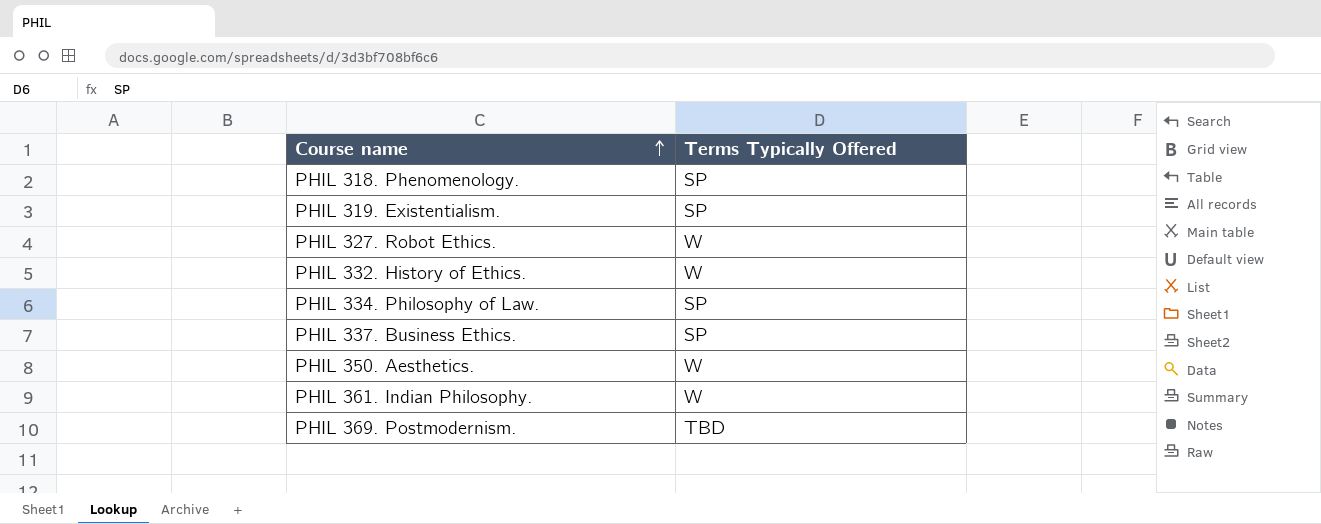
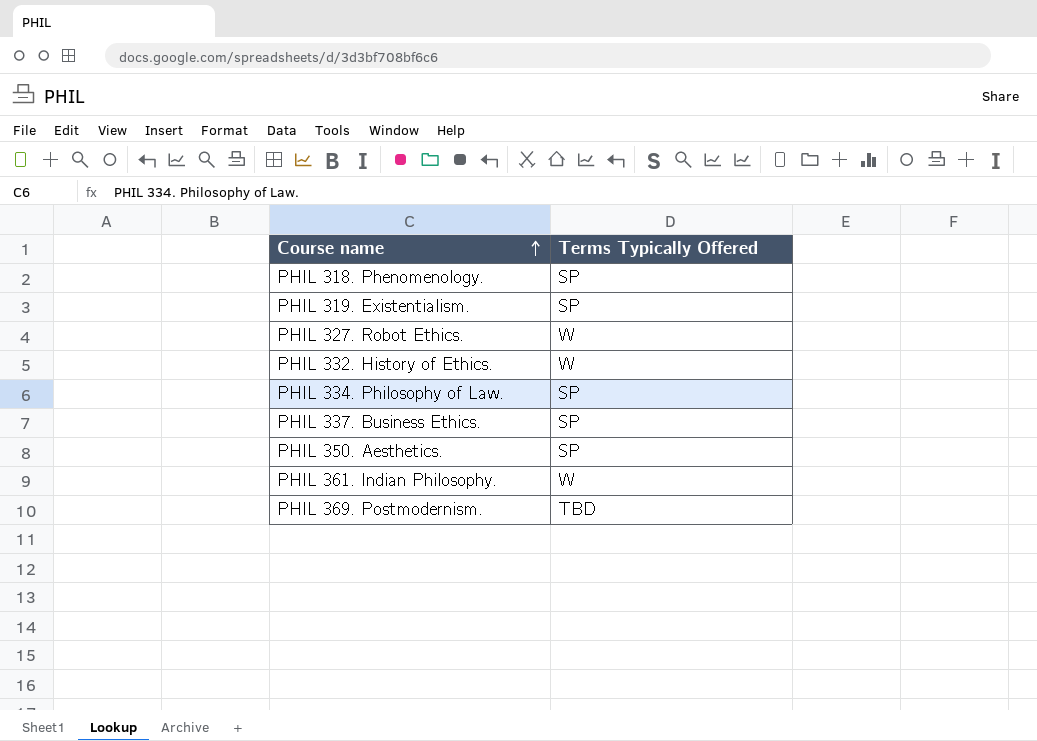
PHIL 350. Aesthetics. | Terms Typically Offered: W -> SP

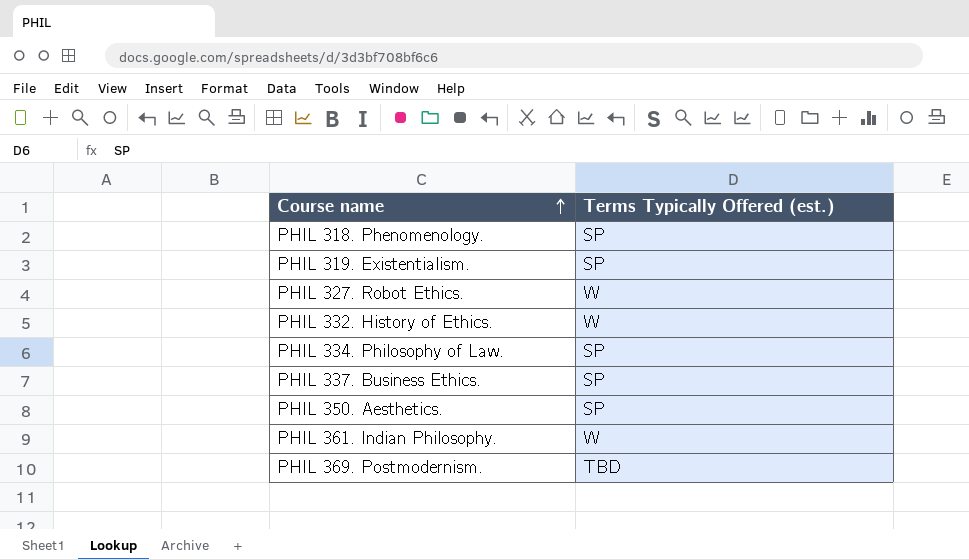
column name: Terms Typically Offered -> Terms Typically Offered (est.)

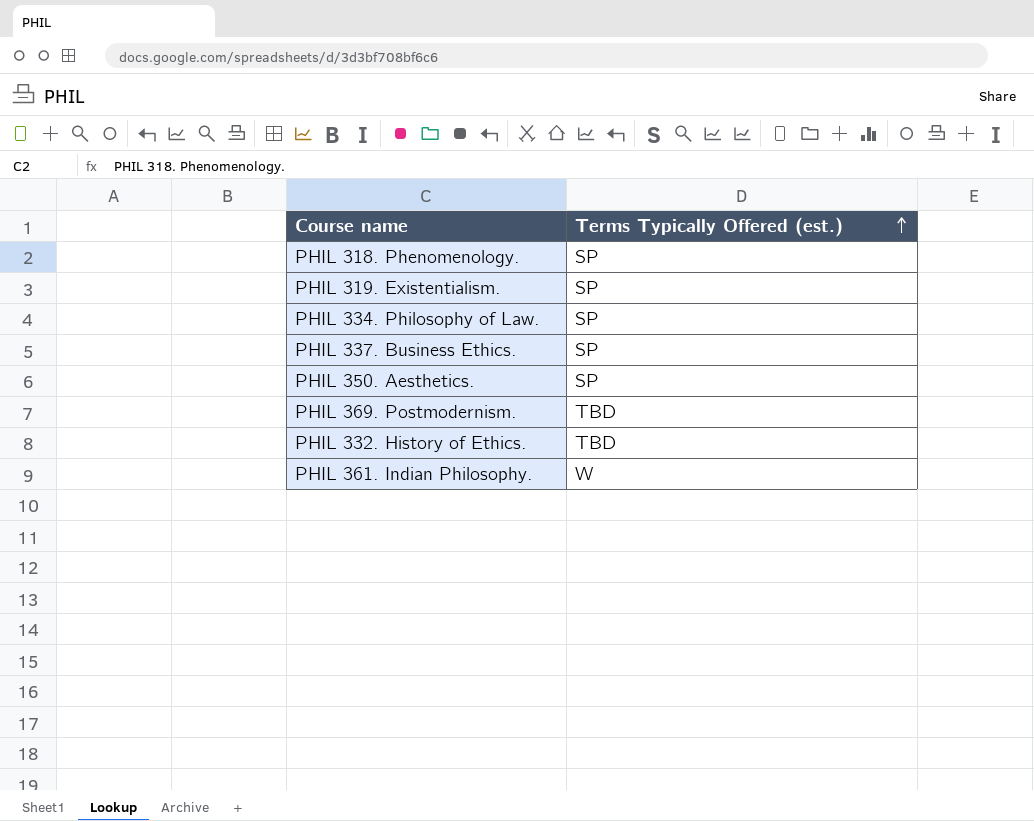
row order: Course name ascending -> Terms Typically Offered (est.) ascending
row PHIL 327. Robot Ethics.: W -> none
PHIL 332. History of Ethics. | Terms Typically Offered (est.): W -> TBD

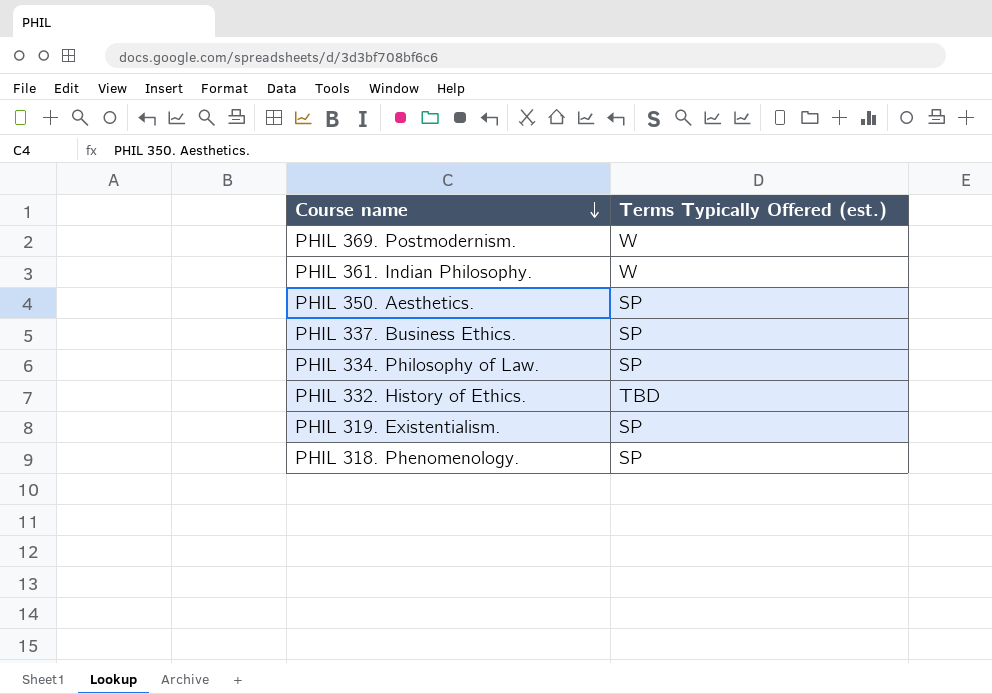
row order: Terms Typically Offered (est.) ascending -> Course name descending
PHIL 369. Postmodernism. | Terms Typically Offered (est.): TBD -> W

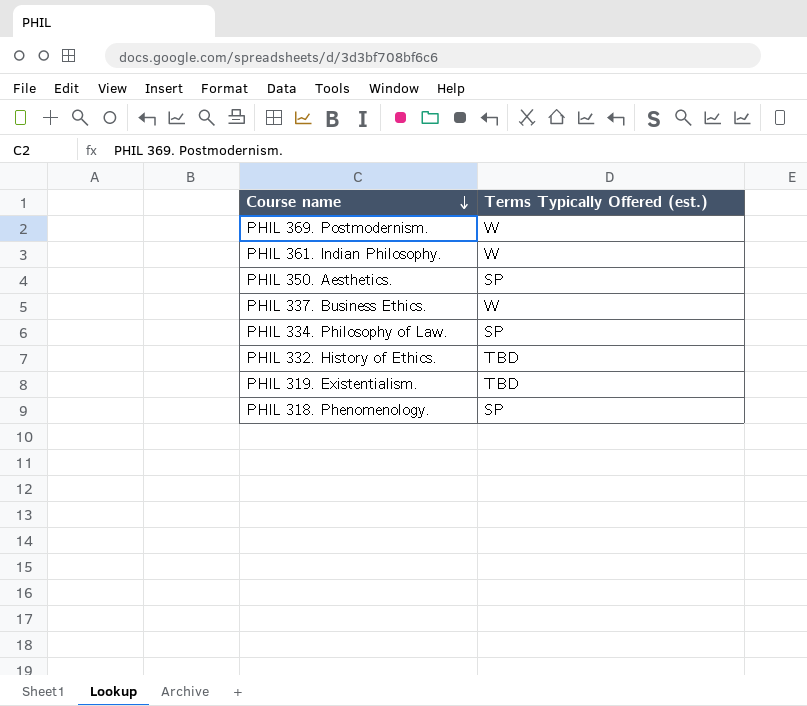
PHIL 337. Business Ethics. | Terms Typically Offered (est.): SP -> W
PHIL 319. Existentialism. | Terms Typically Offered (est.): SP -> TBD

